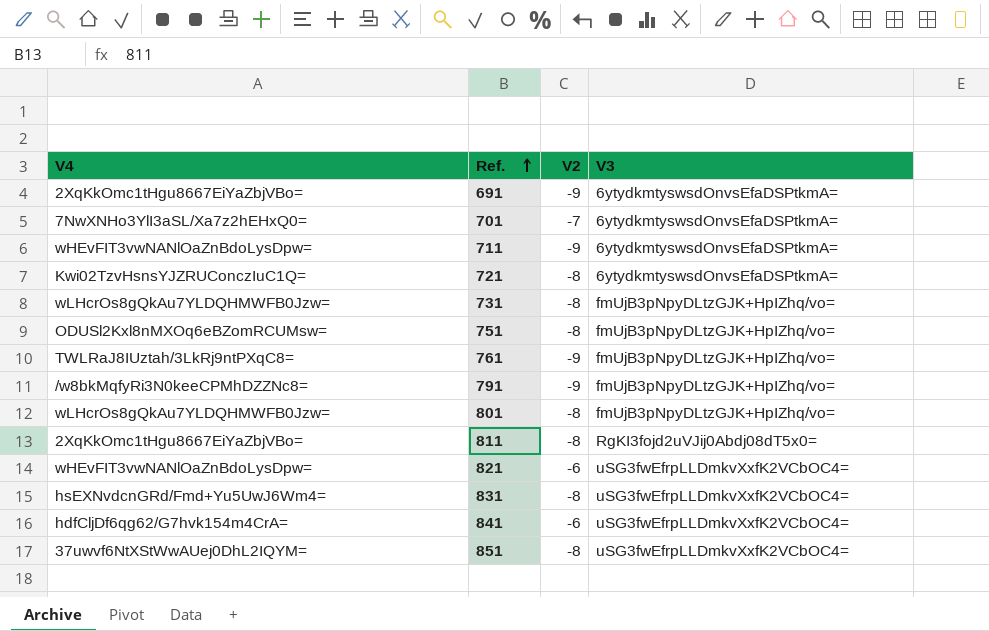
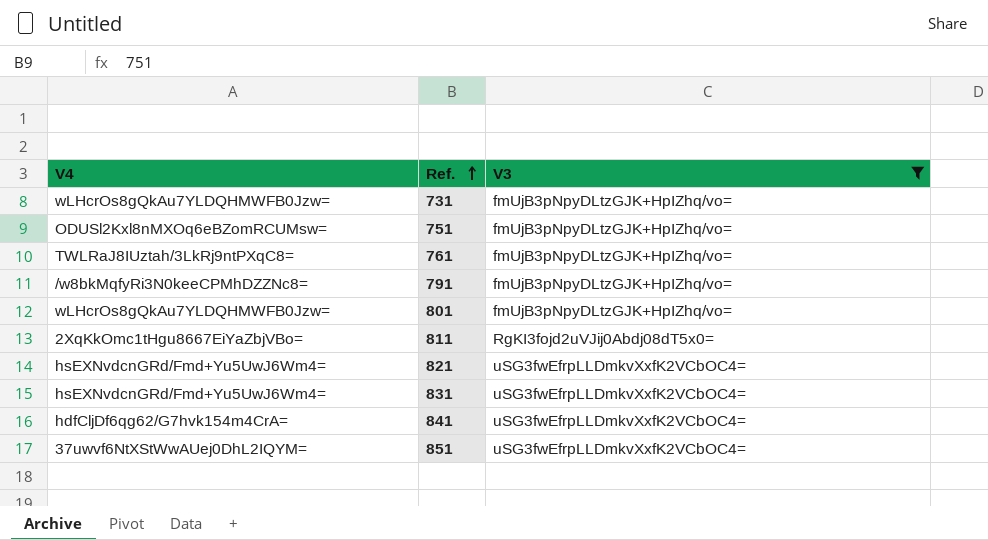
filter: none -> V3 != 6ytydkmtyswsdOnvsEfaDSPtkmA=
column V2 | position: 3 -> none
821 | V4: wHEvFIT3vwNANlOaZnBdoLysDpw= -> hsEXNvdcnGRd/Fmd+Yu5UwJ6Wm4=

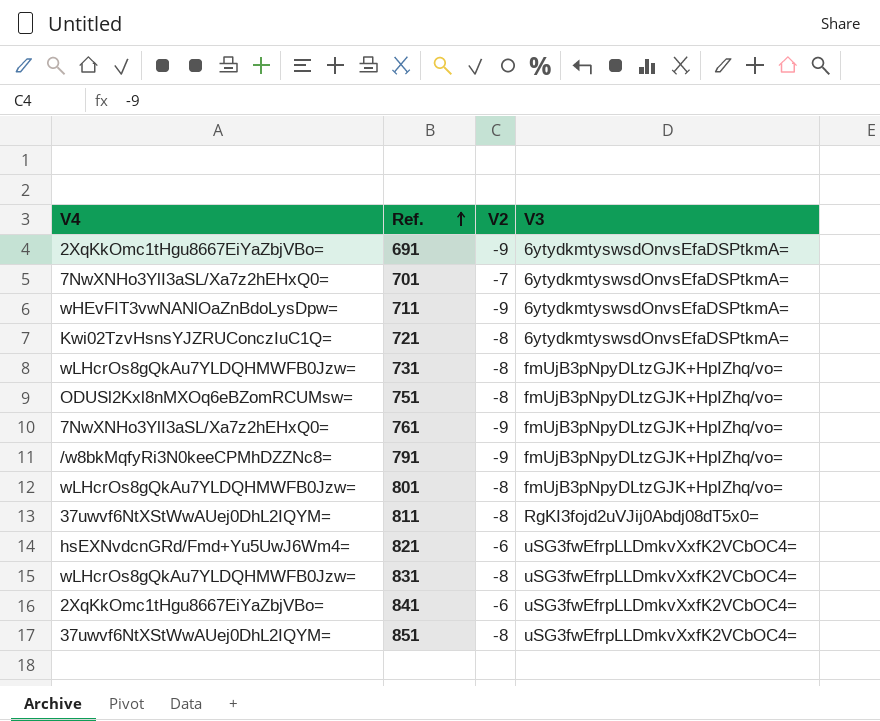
filter: V3 != 6ytydkmtyswsdOnvsEfaDSPtkmA= -> none
column V2 | position: none -> 3
761 | V4: TWLRaJ8IUztah/3LkRj9ntPXqC8= -> 7NwXNHo3YlI3aSL/Xa7z2hEHxQ0=
811 | V4: 2XqKkOmc1tHgu8667EiYaZbjVBo= -> 37uwvf6NtXStWwAUej0DhL2IQYM=
831 | V4: hsEXNvdcnGRd/Fmd+Yu5UwJ6Wm4= -> wLHcrOs8gQkAu7YLDQHMWFB0Jzw=
841 | V4: hdfCljDf6qg62/G7hvk154m4CrA= -> 2XqKkOmc1tHgu8667EiYaZbjVBo=

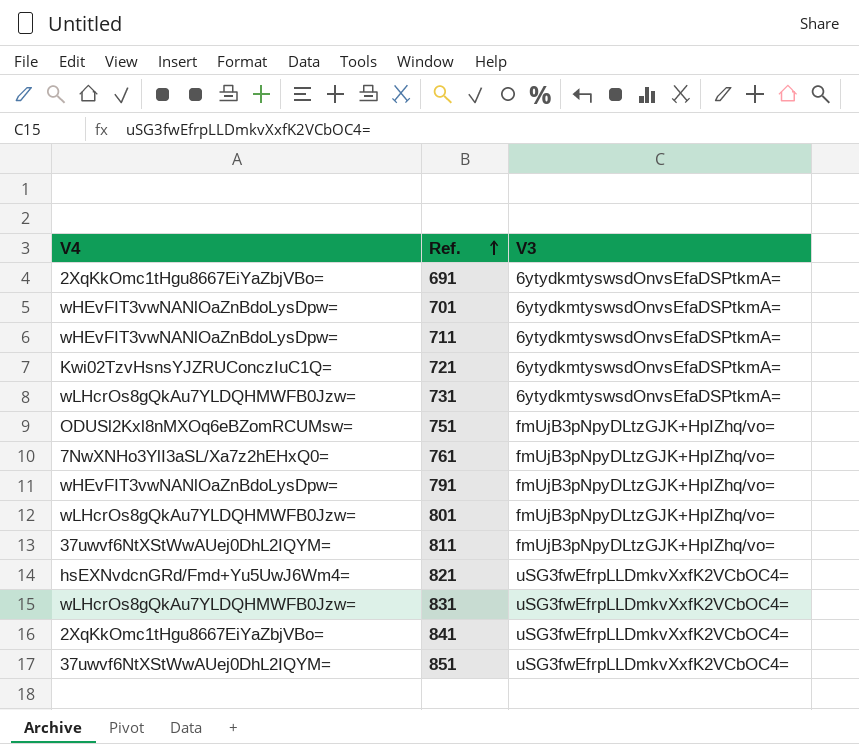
column V2 | position: 3 -> none
701 | V4: 7NwXNHo3YlI3aSL/Xa7z2hEHxQ0= -> wHEvFIT3vwNANlOaZnBdoLysDpw=
731 | V3: fmUjB3pNpyDLtzGJK+HpIZhq/vo= -> 6ytydkmtyswsdOnvsEfaDSPtkmA=
791 | V4: /w8bkMqfyRi3N0keeCPMhDZZNc8= -> wHEvFIT3vwNANlOaZnBdoLysDpw=
811 | V3: RgKI3fojd2uVJij0Abdj08dT5x0= -> fmUjB3pNpyDLtzGJK+HpIZhq/vo=

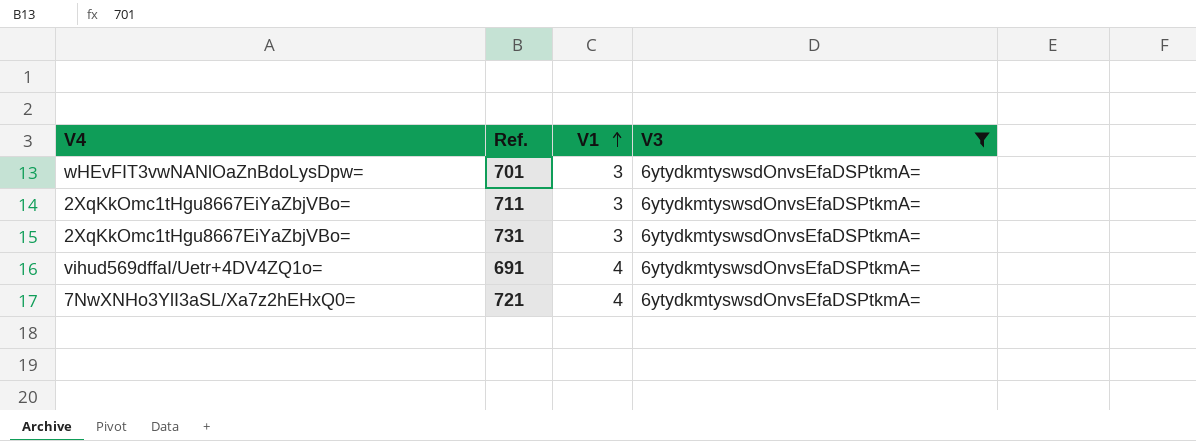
filter: none -> V3 = 6ytydkmtyswsdOnvsEfaDSPtkmA=
row order: Ref. ascending -> V1 ascending
column V1 | position: none -> 3
711 | V4: wHEvFIT3vwNANlOaZnBdoLysDpw= -> 2XqKkOmc1tHgu8667EiYaZbjVBo=
731 | V4: wLHcrOs8gQkAu7YLDQHMWFB0Jzw= -> 2XqKkOmc1tHgu8667EiYaZbjVBo=
691 | V4: 2XqKkOmc1tHgu8667EiYaZbjVBo= -> vihud569dffaI/Uetr+4DV4ZQ1o=
721 | V4: Kwi02TzvHsnsYJZRUConczIuC1Q= -> 7NwXNHo3YlI3aSL/Xa7z2hEHxQ0=

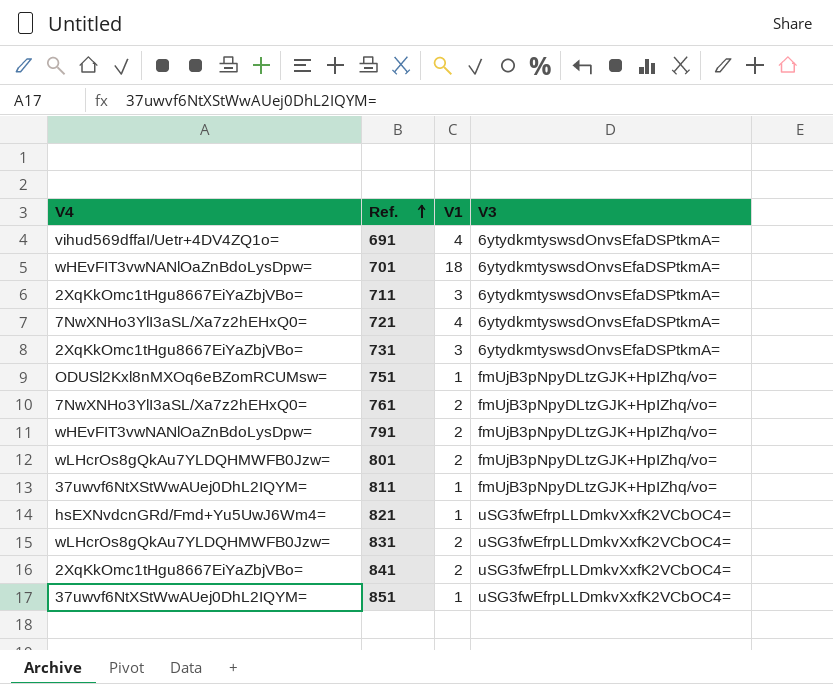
filter: V3 = 6ytydkmtyswsdOnvsEfaDSPtkmA= -> none
row order: V1 ascending -> Ref. ascending
701 | V1: 3 -> 18

